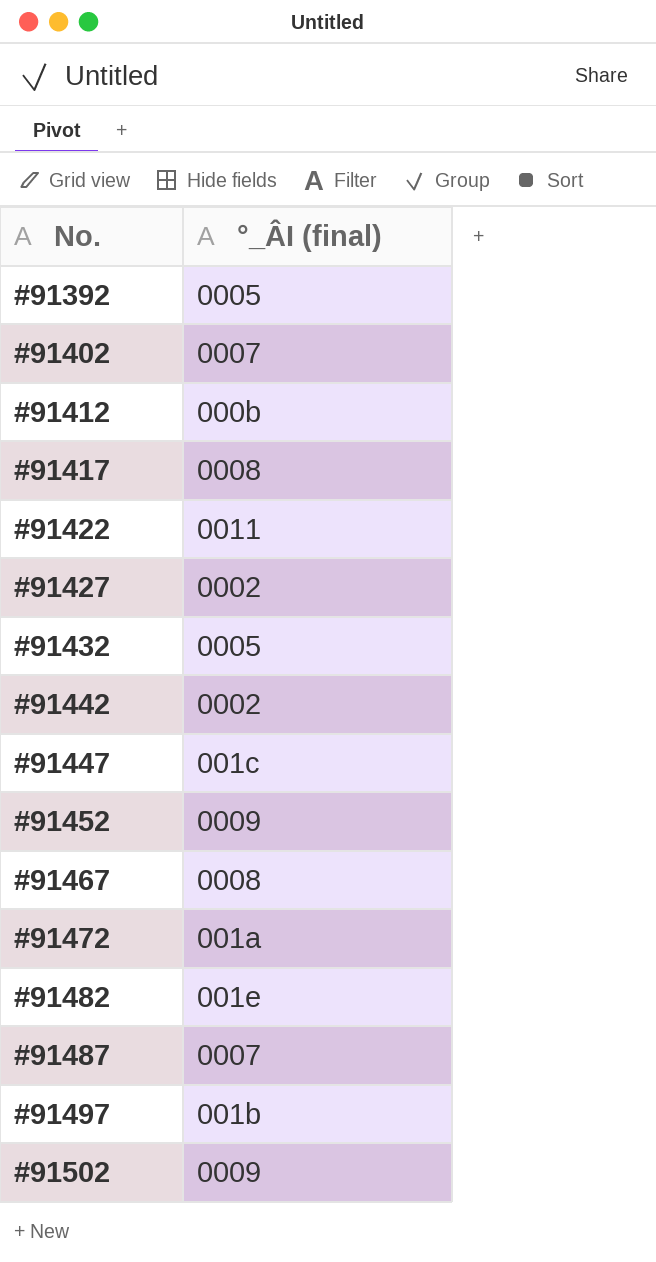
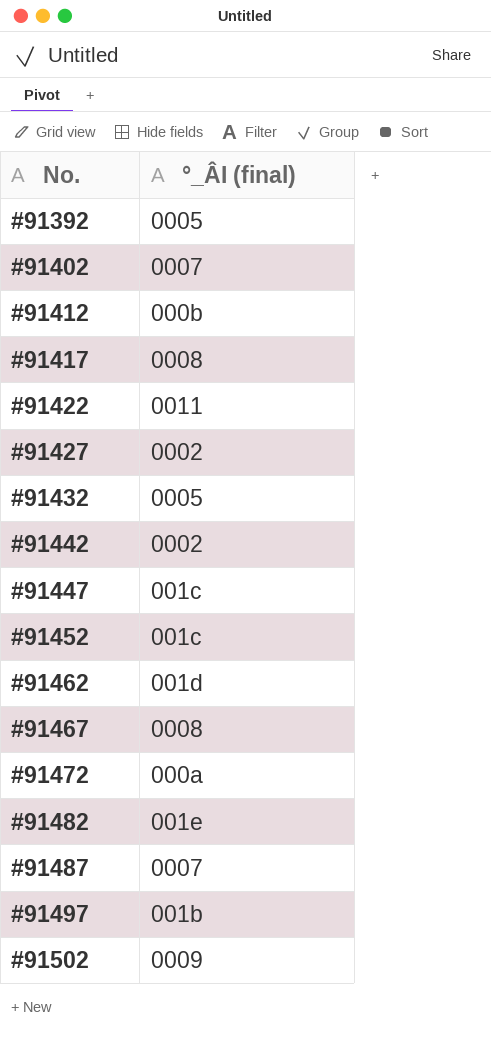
#91452 | °_ÂI (final): 0009 -> 001c
row #91462: none -> 001d
#91472 | °_ÂI (final): 001a -> 000a

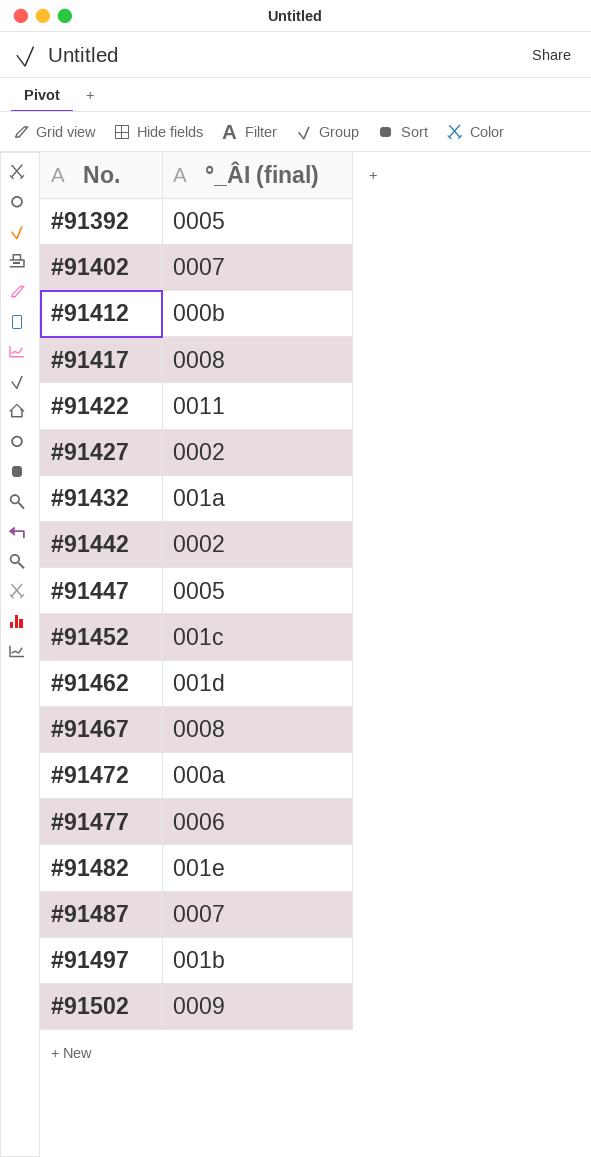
#91432 | °_ÂI (final): 0005 -> 001a
#91447 | °_ÂI (final): 001c -> 0005
row #91477: none -> 0006

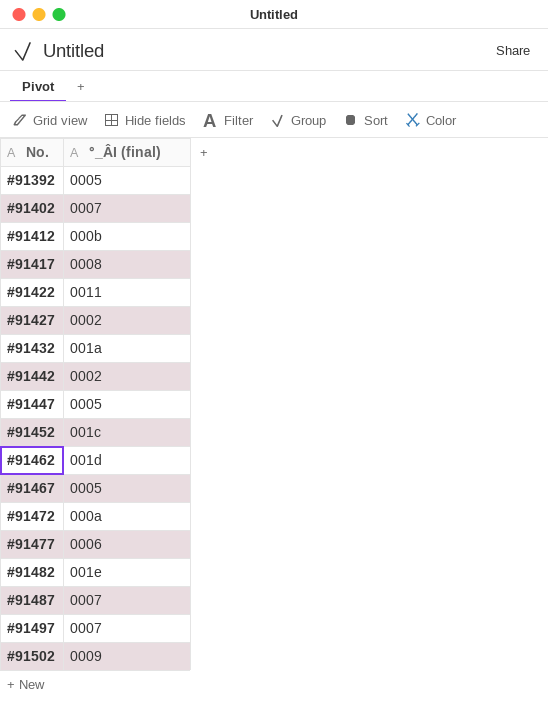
#91467 | °_ÂI (final): 0008 -> 0005
#91497 | °_ÂI (final): 001b -> 0007

